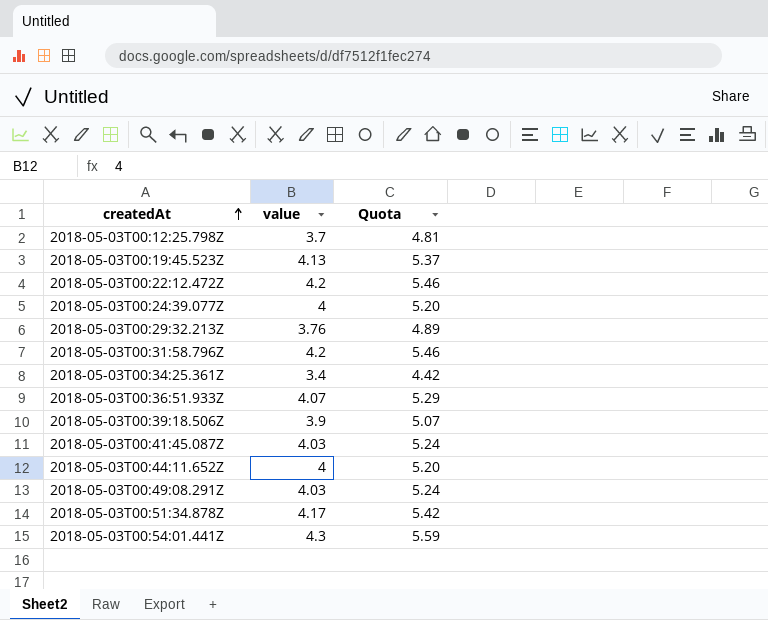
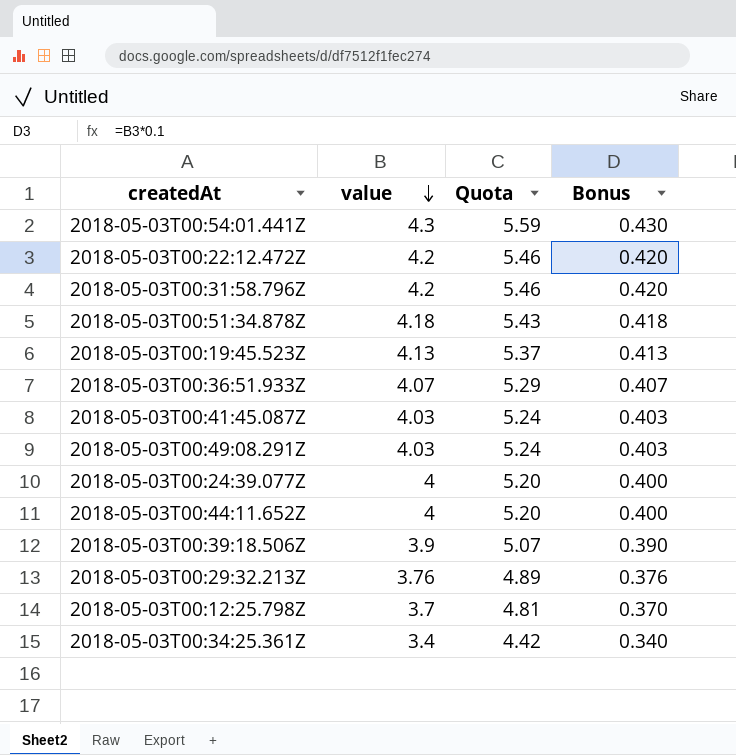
row order: createdAt ascending -> value descending
column Bonus | formula: none -> [value] * 0.1
2018-05-03T00:51:34.878Z | value: 4.17 -> 4.18
2018-05-03T00:51:34.878Z | Quota: 5.42 -> 5.43

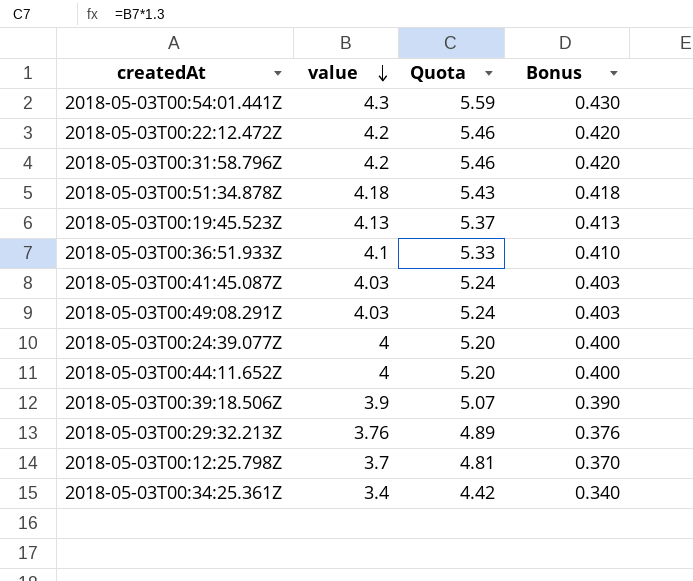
2018-05-03T00:36:51.933Z | value: 4.07 -> 4.1
2018-05-03T00:36:51.933Z | Quota: 5.29 -> 5.33
2018-05-03T00:36:51.933Z | Bonus: 0.407 -> 0.410

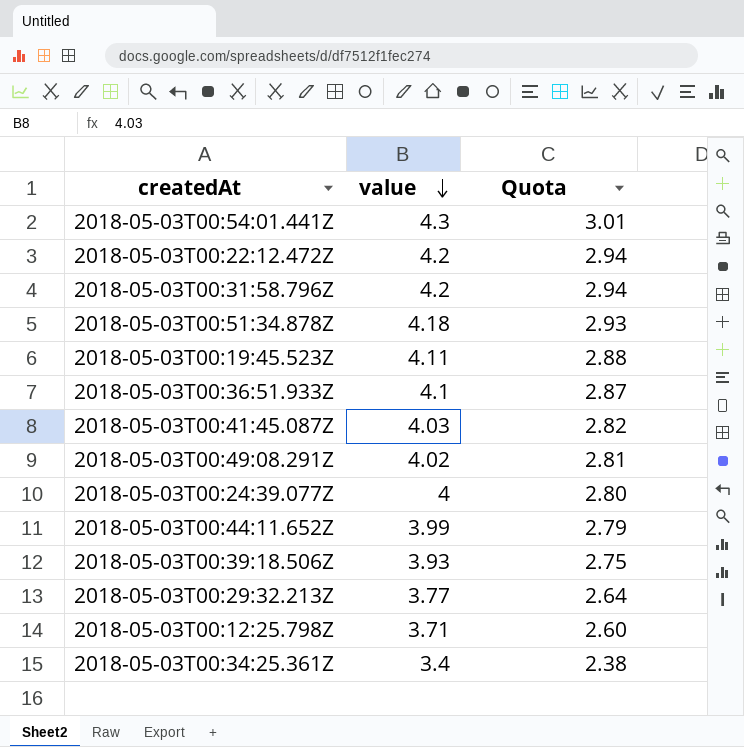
column Bonus | formula: [value] * 0.1 -> none
column Quota | formula: [value] * 1.3 -> [value] * 0.7
2018-05-03T00:19:45.523Z | value: 4.13 -> 4.11
2018-05-03T00:49:08.291Z | value: 4.03 -> 4.02
2018-05-03T00:44:11.652Z | value: 4 -> 3.99
2018-05-03T00:39:18.506Z | value: 3.9 -> 3.93
2018-05-03T00:29:32.213Z | value: 3.76 -> 3.77
2018-05-03T00:12:25.798Z | value: 3.7 -> 3.71

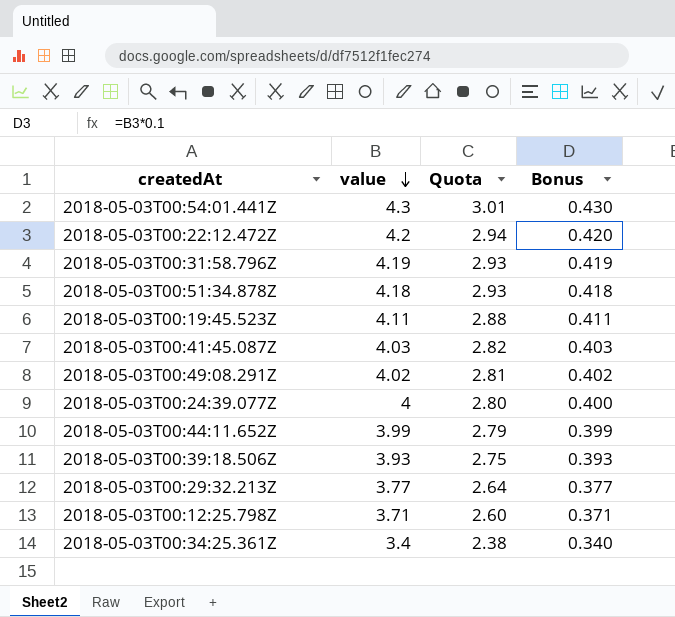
column Bonus | formula: none -> [value] * 0.1
row 2018-05-03T00:36:51.933Z: 4.1 | 2.87 -> none
2018-05-03T00:31:58.796Z | value: 4.2 -> 4.19
2018-05-03T00:31:58.796Z | Quota: 2.94 -> 2.93

